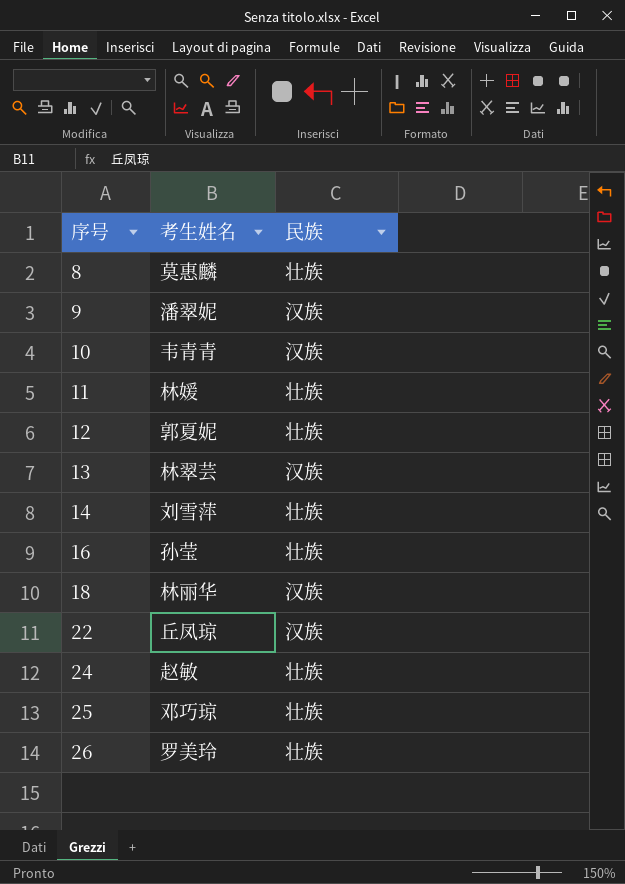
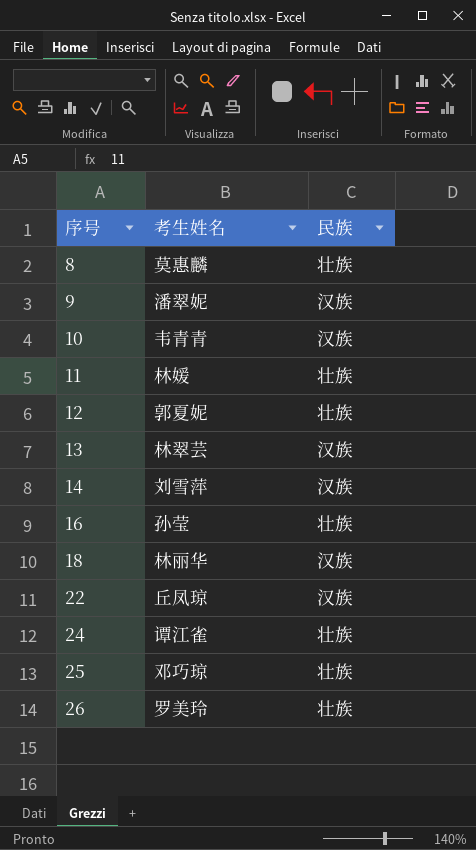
14 | 民族: 壮族 -> 汉族
24 | 考生姓名: 赵敏 -> 谭江雀

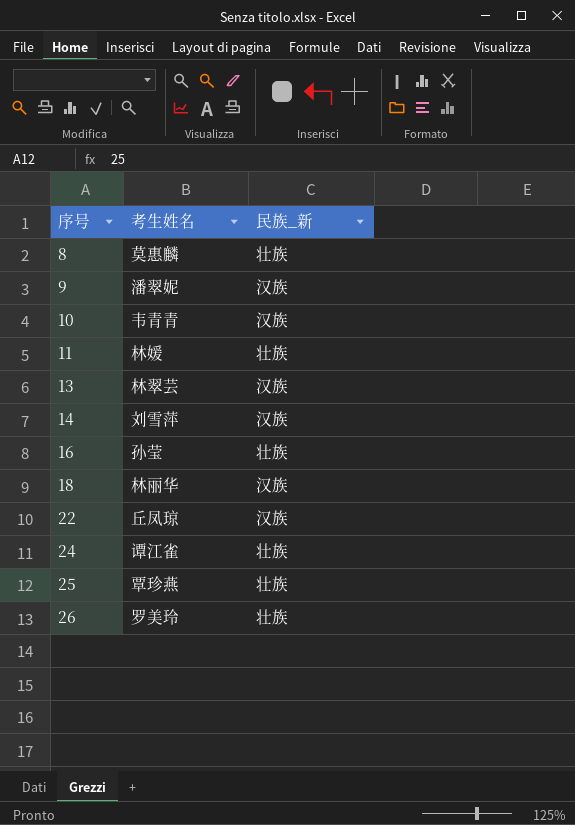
column name: 民族 -> 民族_新
row 12: 郭夏妮 | 壮族 -> none
25 | 考生姓名: 邓巧琼 -> 覃珍燕

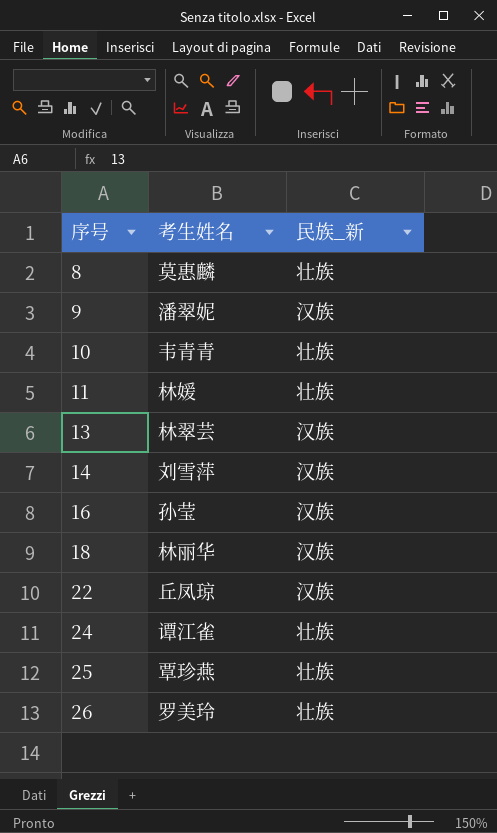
10 | 民族_新: 汉族 -> 壮族
16 | 民族_新: 壮族 -> 汉族

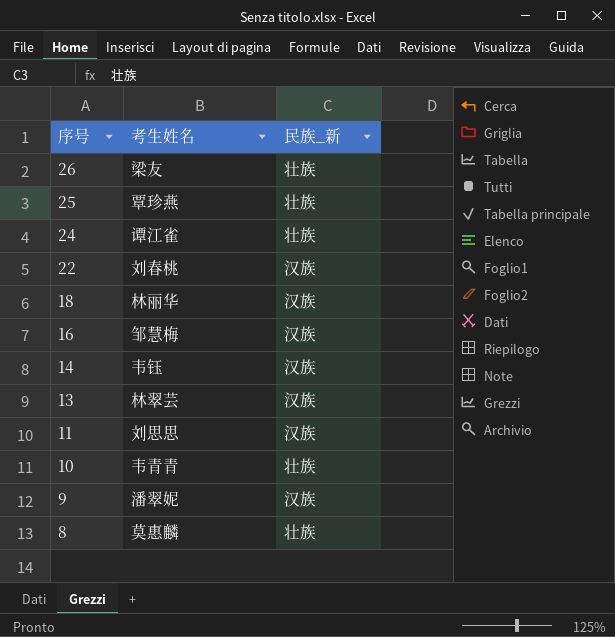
row order: 序号 ascending -> 序号 descending
26 | 考生姓名: 罗美玲 -> 梁友
22 | 考生姓名: 丘凤琼 -> 刘春桃
16 | 考生姓名: 孙莹 -> 邹慧梅
14 | 考生姓名: 刘雪萍 -> 韦钰
11 | 考生姓名: 林媛 -> 刘思思
11 | 民族_新: 壮族 -> 汉族

